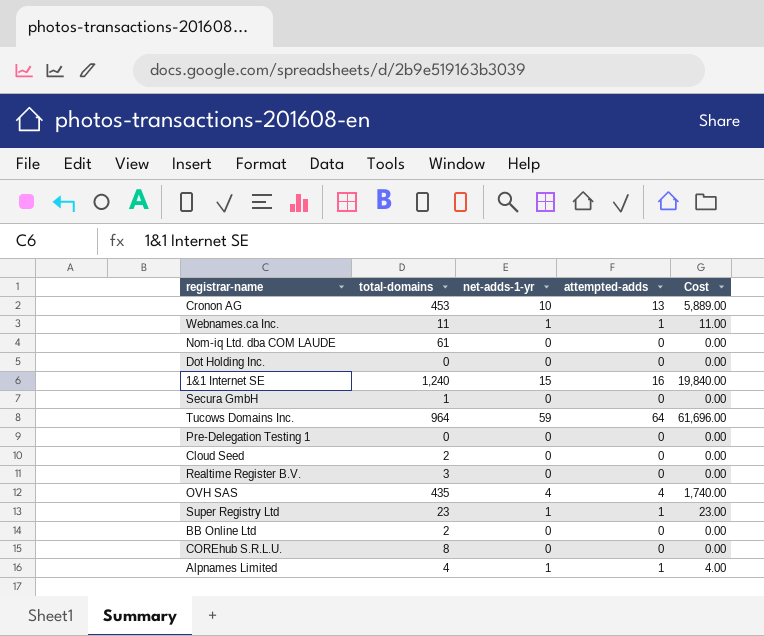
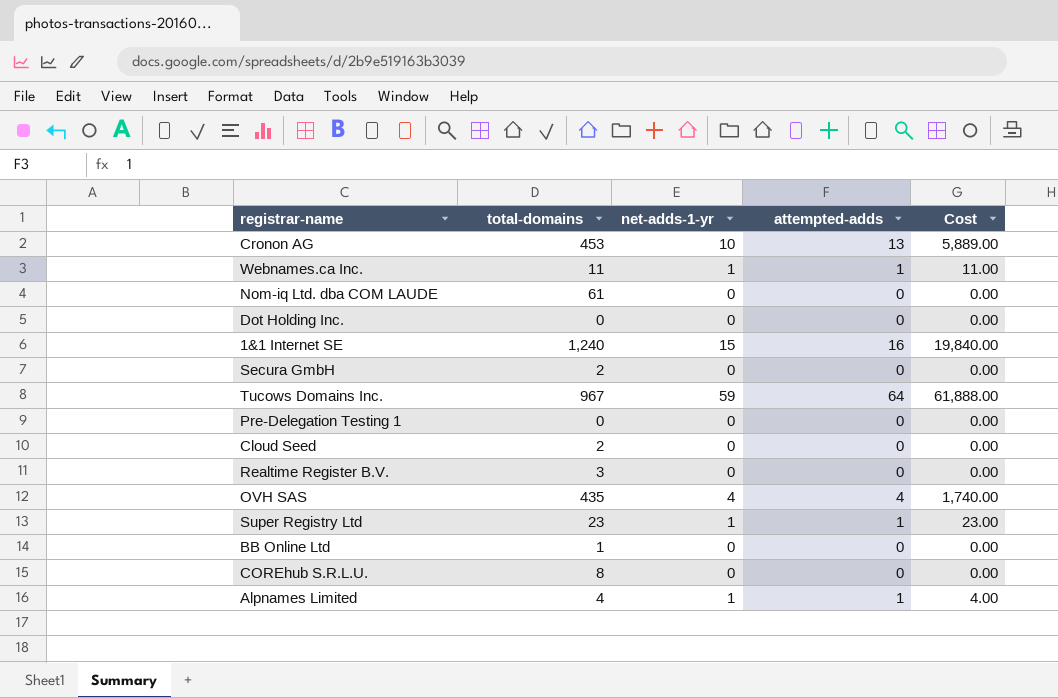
Secura GmbH | total-domains: 1 -> 2
Tucows Domains Inc. | total-domains: 964 -> 967
Tucows Domains Inc. | Cost: 61,696.00 -> 61,888.00
BB Online Ltd | total-domains: 2 -> 1

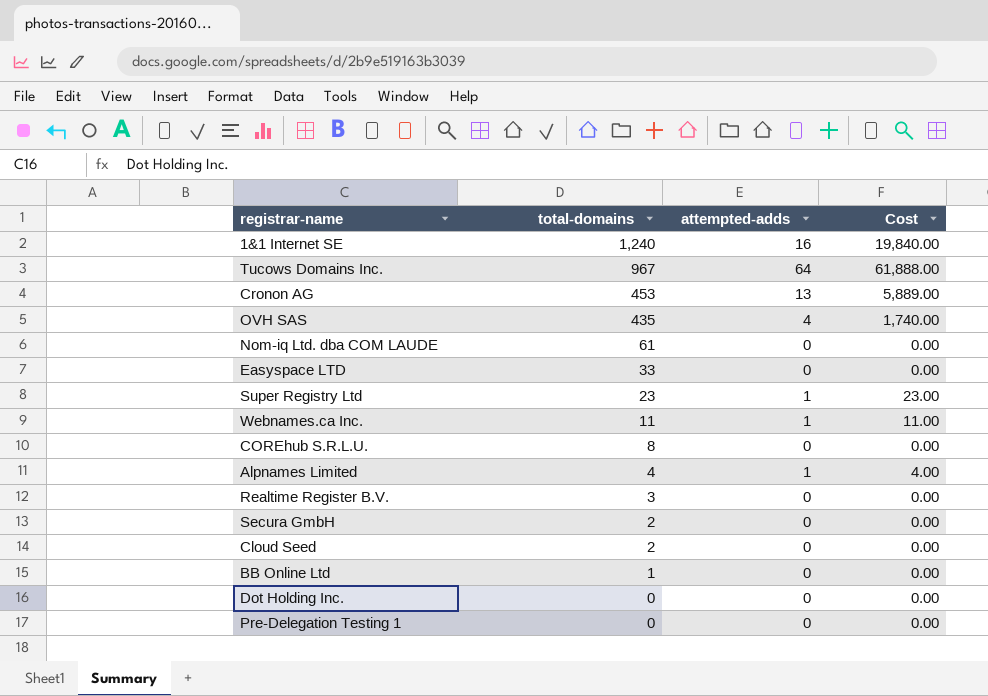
row order: none -> total-domains descending
column net-adds-1-yr | position: 3 -> none
row Easyspace LTD: none -> 33 | 0 | 0.00

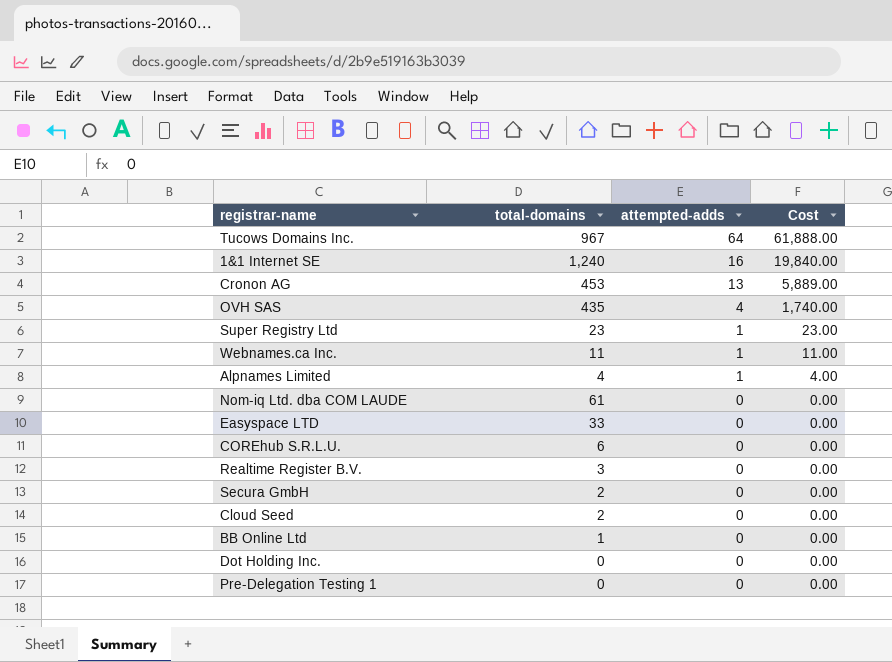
row order: total-domains descending -> attempted-adds descending
COREhub S.R.L.U. | total-domains: 8 -> 6

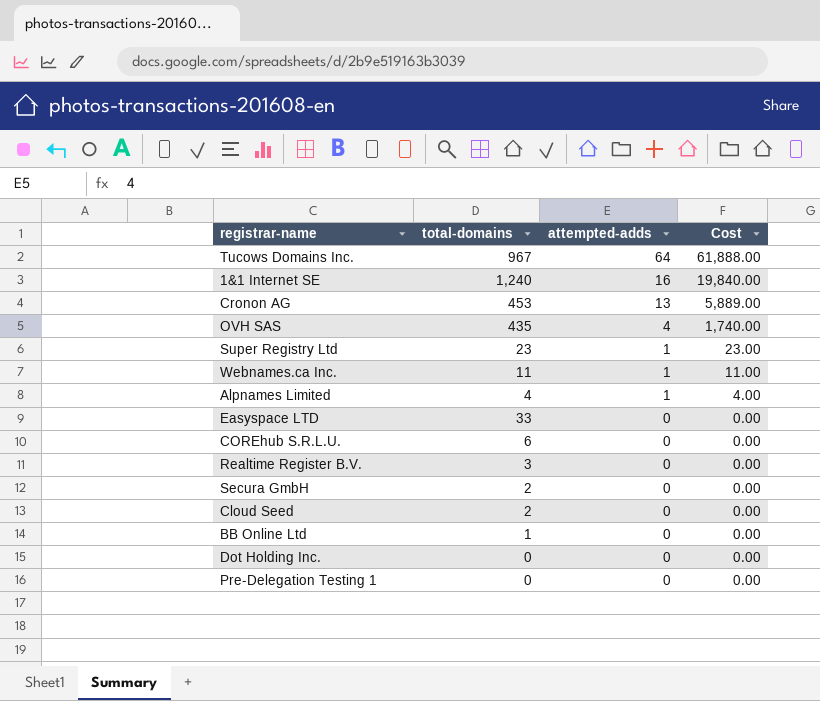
row Nom-iq Ltd. dba COM LAUDE: 61 | 0 | 0.00 -> none

